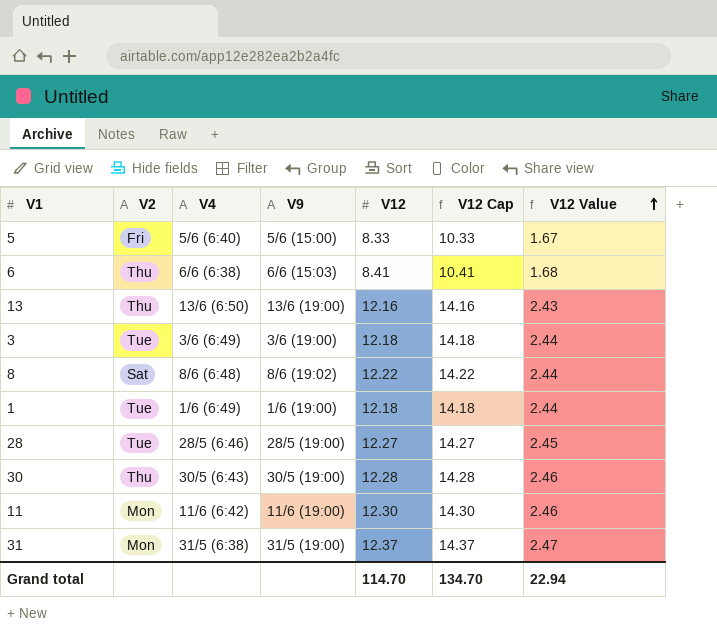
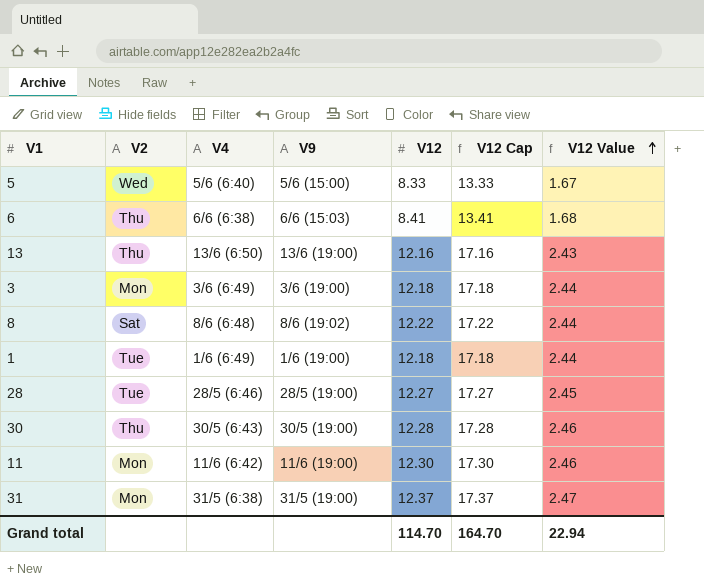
column V12 Cap | formula: [V12] + 2 -> [V12] + 5
5 | V2: Fri -> Wed
3 | V2: Tue -> Mon
Grand total | V12 Cap: 134.70 -> 164.70

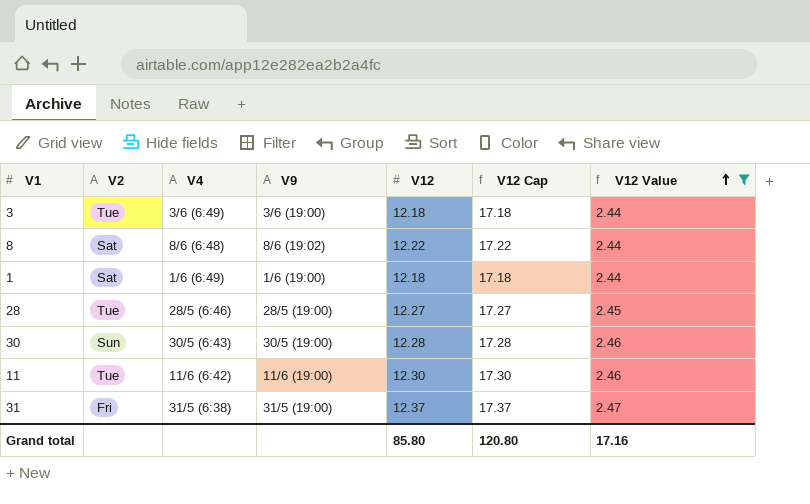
filter: none -> V12 Value >= 2.44
3 | V2: Mon -> Tue
1 | V2: Tue -> Sat
30 | V2: Thu -> Sun
11 | V2: Mon -> Tue
31 | V2: Mon -> Fri
Grand total | V12: 114.70 -> 85.80
Grand total | V12 Cap: 164.70 -> 120.80
Grand total | V12 Value: 22.94 -> 17.16

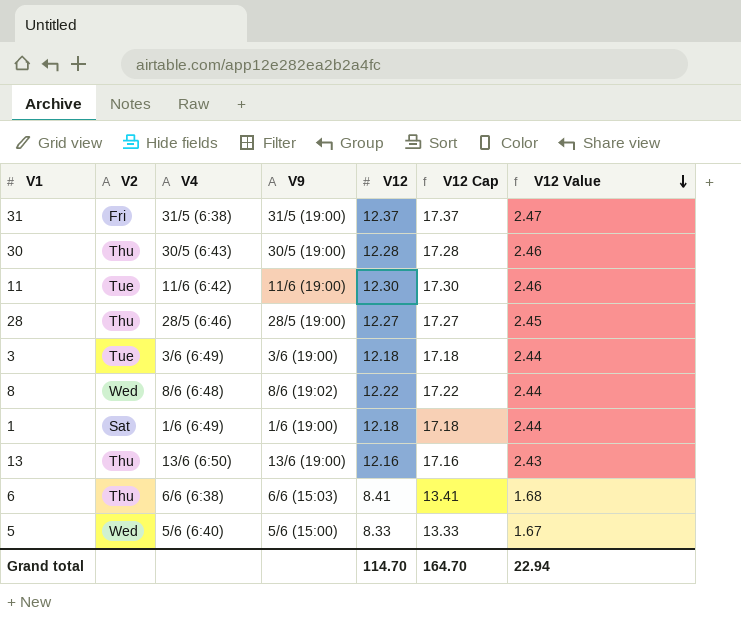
filter: V12 Value >= 2.44 -> none
row order: V12 Value ascending -> V12 Value descending
30 | V2: Sun -> Thu
28 | V2: Tue -> Thu
8 | V2: Sat -> Wed
Grand total | V12: 85.80 -> 114.70
Grand total | V12 Cap: 120.80 -> 164.70
Grand total | V12 Value: 17.16 -> 22.94

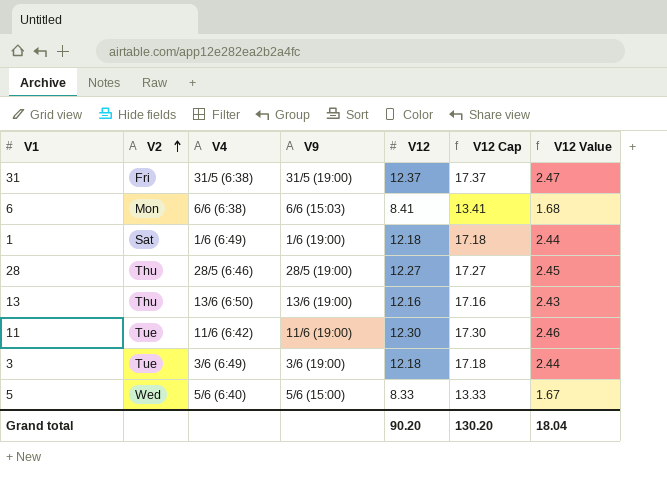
row order: V12 Value descending -> V2 ascending
row 30: Thu | 30/5 (6:43) | 30/5 (19:00) | 12.28 | 17.28 | 2.46 -> none
row 8: Wed | 8/6 (6:48) | 8/6 (19:02) | 12.22 | 17.22 | 2.44 -> none
6 | V2: Thu -> Mon
Grand total | V12: 114.70 -> 90.20
Grand total | V12 Cap: 164.70 -> 130.20
Grand total | V12 Value: 22.94 -> 18.04

